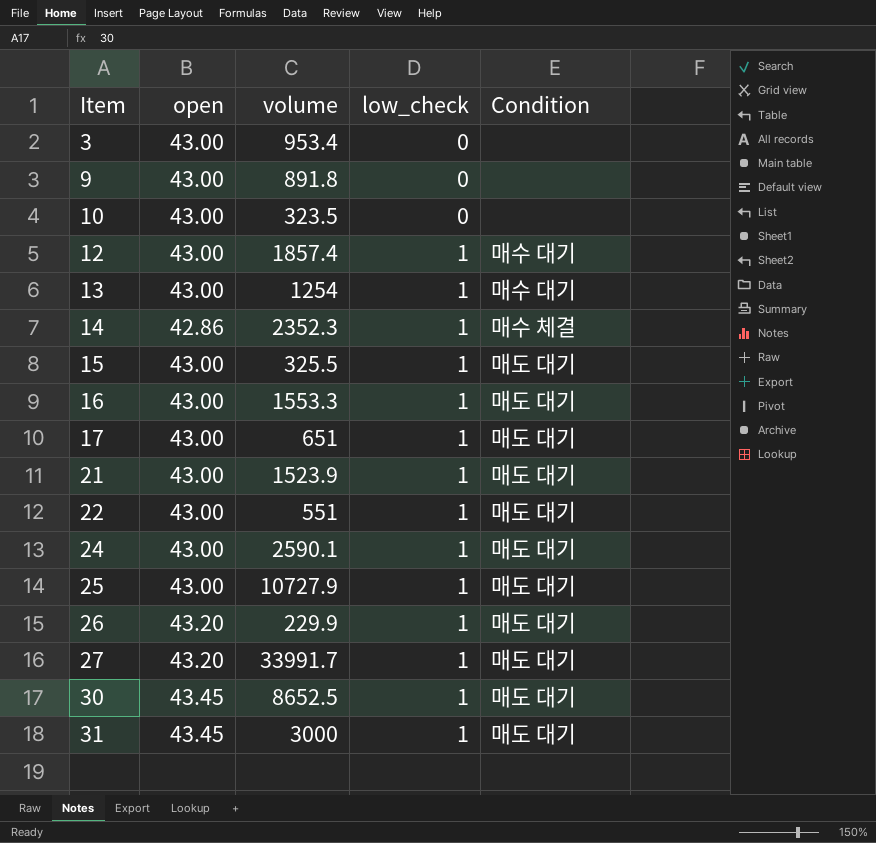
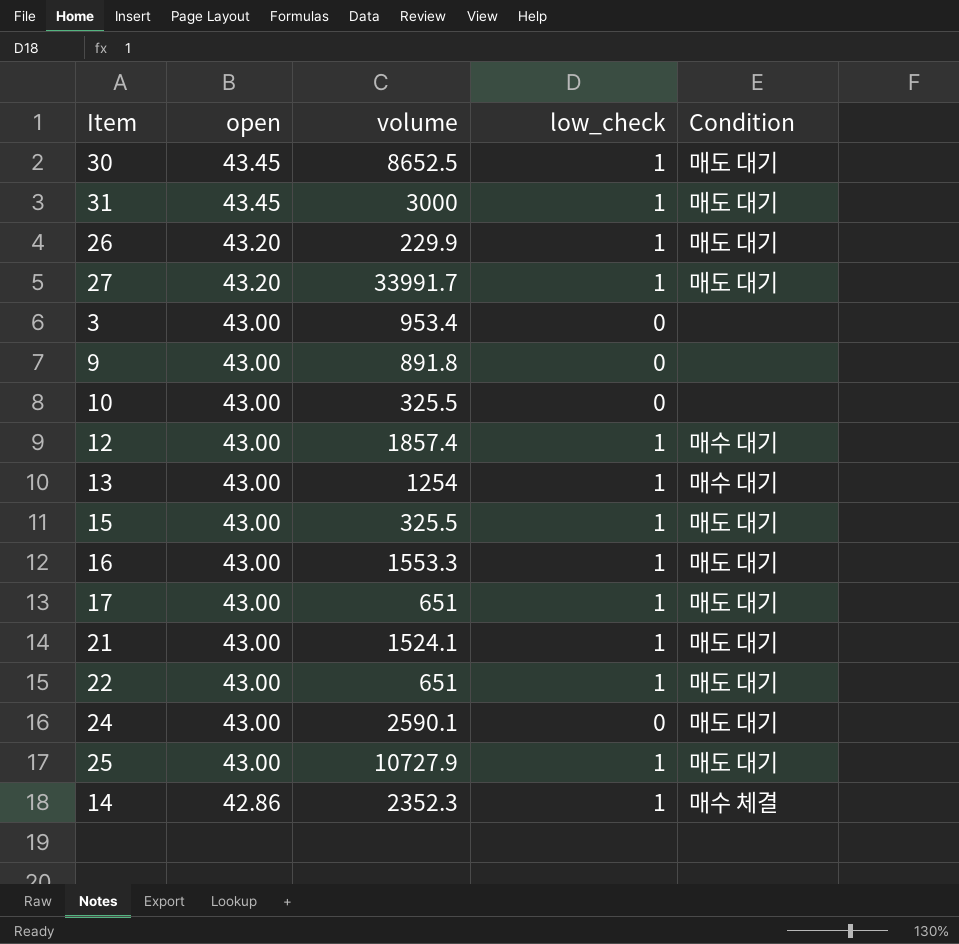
row order: Item ascending -> open descending
10 | volume: 323.5 -> 325.5
21 | volume: 1523.9 -> 1524.1
22 | volume: 551 -> 651
24 | low_check: 1 -> 0

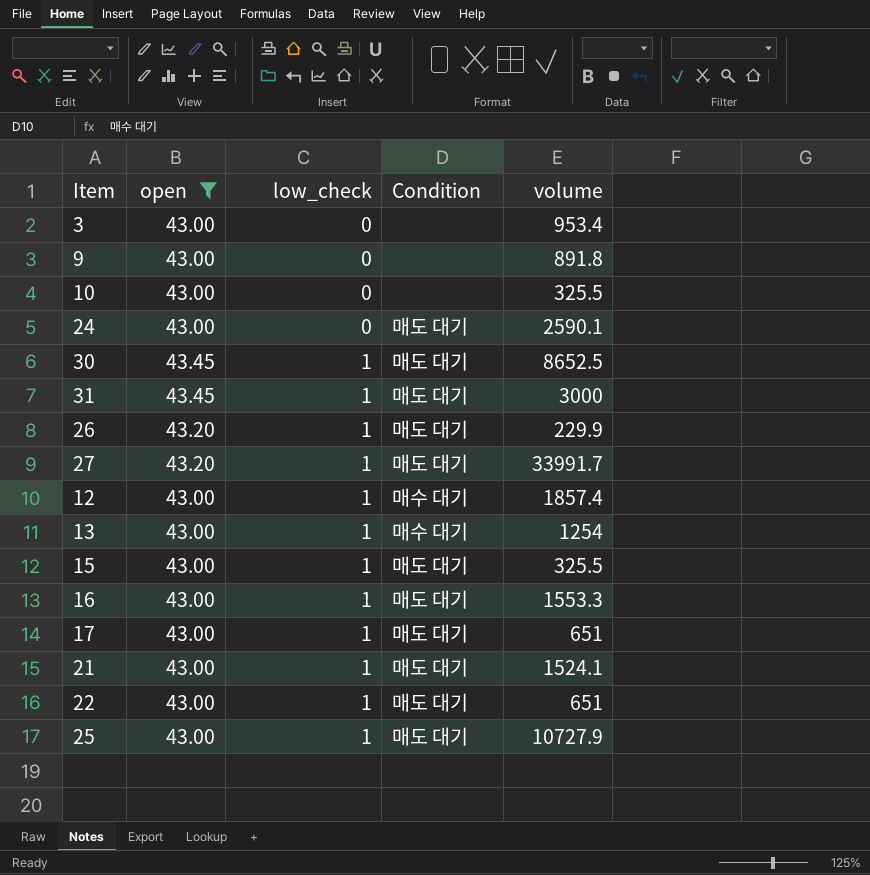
filter: none -> open != 42.86
row order: open descending -> low_check ascending
column volume | position: 3 -> 5

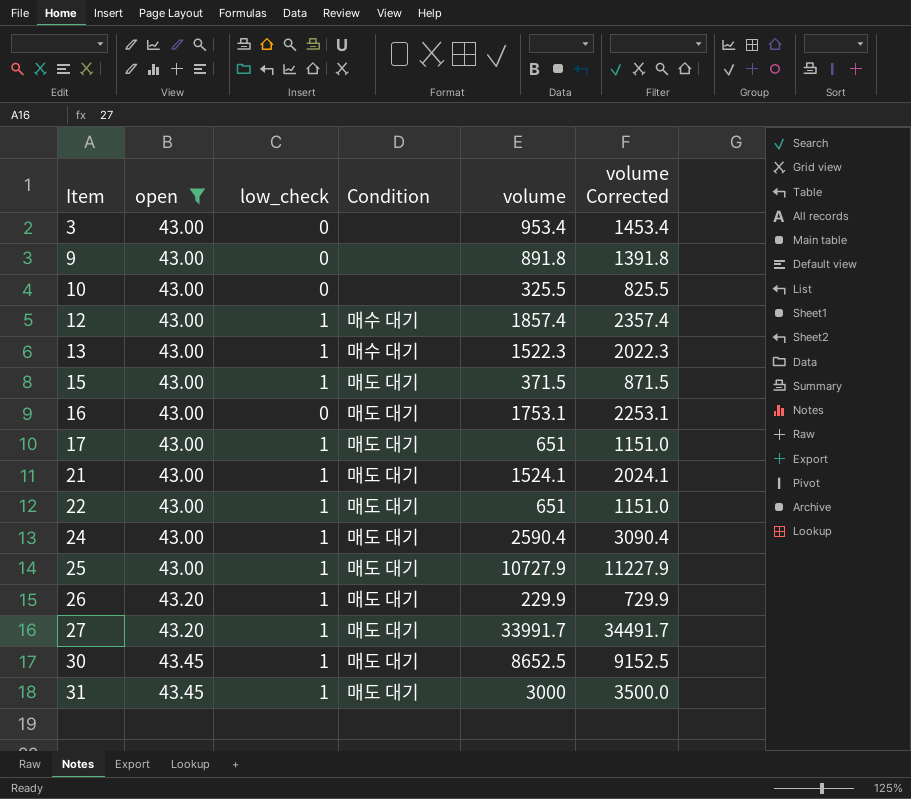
row order: low_check ascending -> Item ascending
column volume Corrected | formula: none -> [volume] + 500
13 | volume: 1254 -> 1522.3
15 | volume: 325.5 -> 371.5
16 | low_check: 1 -> 0
16 | volume: 1553.3 -> 1753.1
24 | low_check: 0 -> 1
24 | volume: 2590.1 -> 2590.4

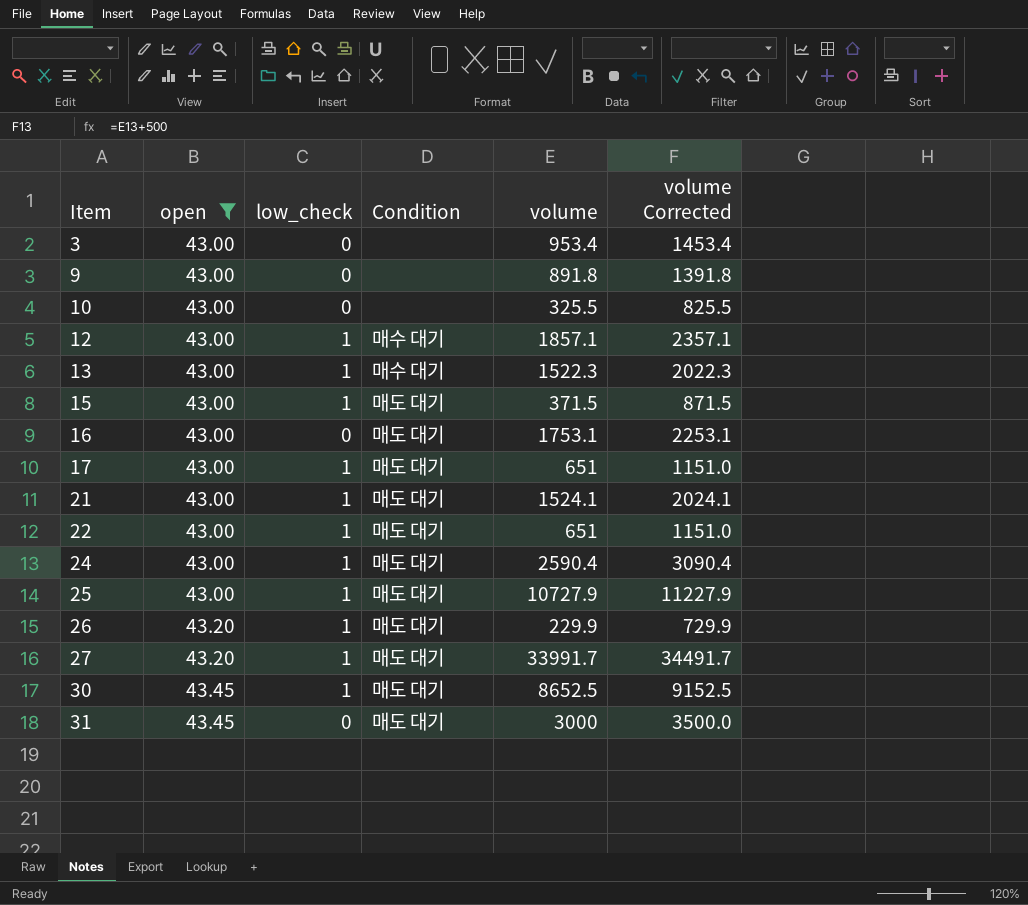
12 | volume: 1857.4 -> 1857.1
12 | volume Corrected: 2357.4 -> 2357.1
31 | low_check: 1 -> 0

